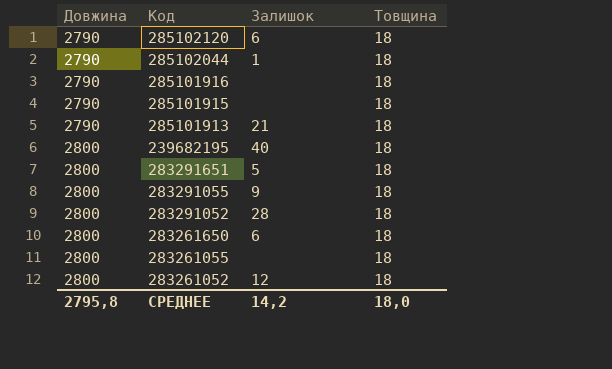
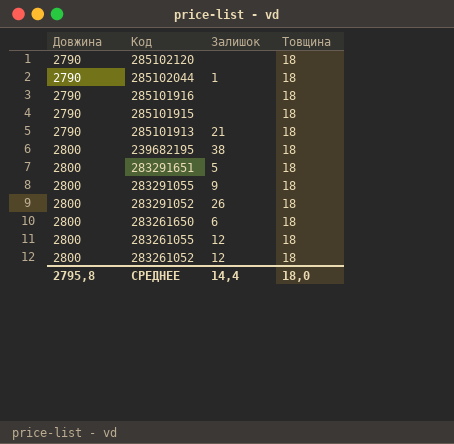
285102120 | Залишок: 6 -> none
239682195 | Залишок: 40 -> 38
283291052 | Залишок: 28 -> 26
283261055 | Залишок: none -> 12
СРЕДНЕЕ | Залишок: 14,2 -> 14,4

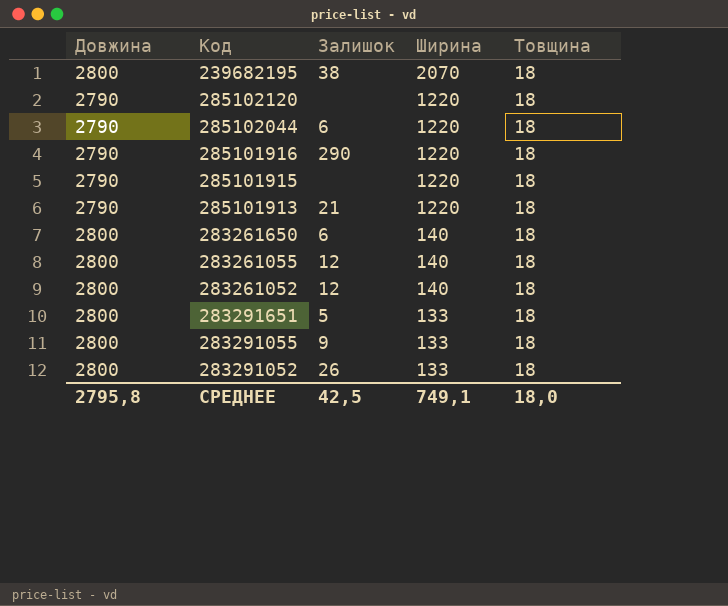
row order: Довжина ascending -> Ширина descending
column Ширина | position: none -> 4
285102044 | Залишок: 1 -> 6
285101916 | Залишок: none -> 290
СРЕДНЕЕ | Залишок: 14,4 -> 42,5

